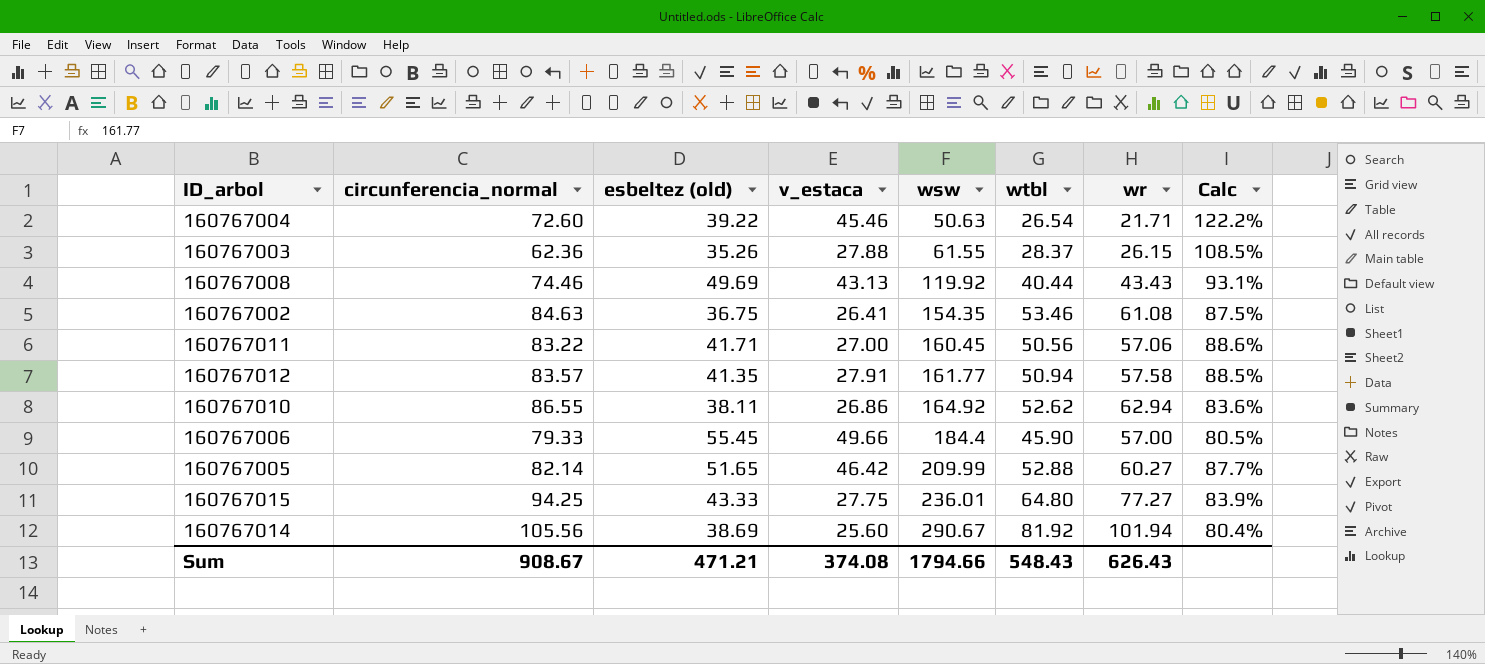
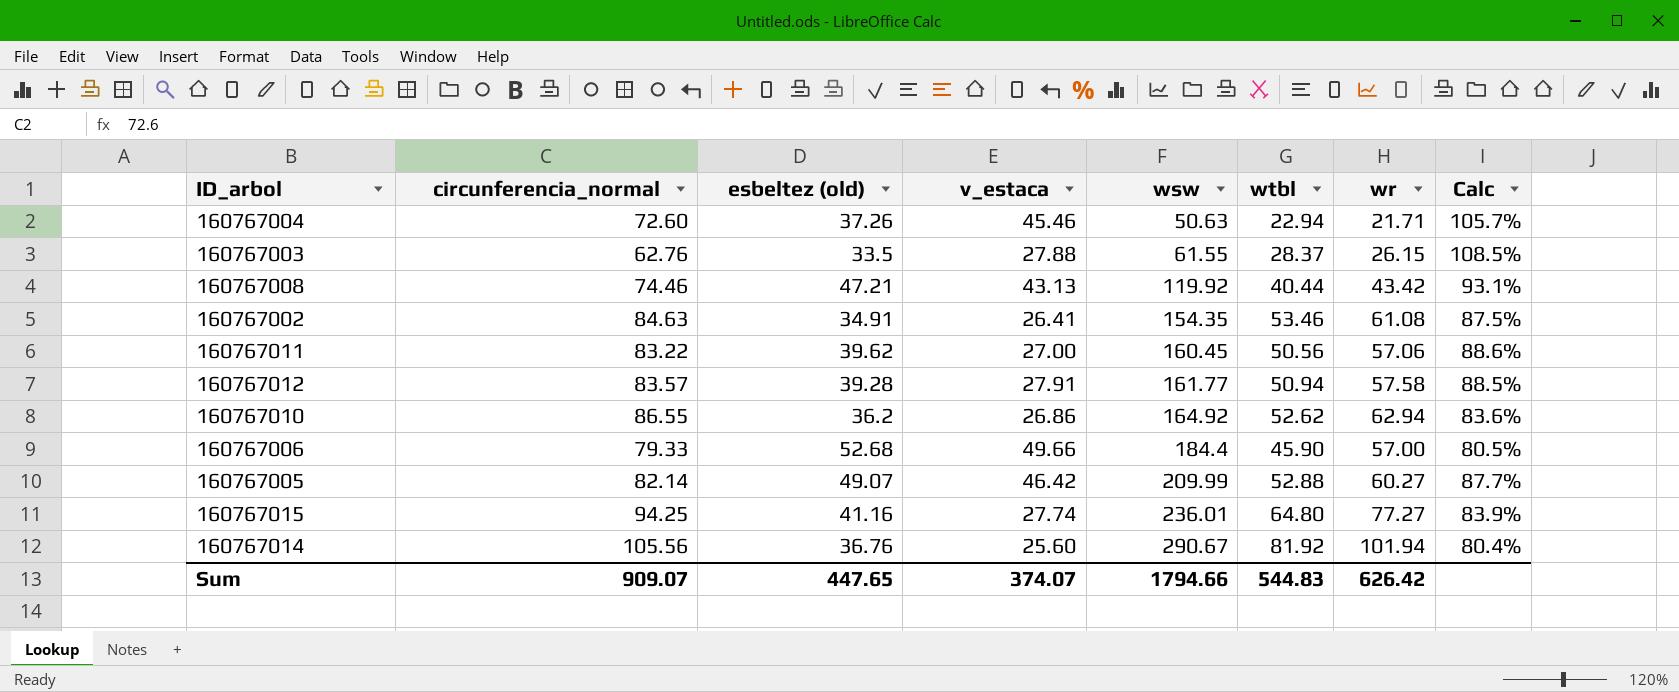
160767004 | esbeltez (old): 39.22 -> 37.26
160767004 | wtbl: 26.54 -> 22.94
160767004 | Calc: 122.2% -> 105.7%
160767003 | circunferencia_normal: 62.36 -> 62.76
160767003 | esbeltez (old): 35.26 -> 33.5
160767008 | esbeltez (old): 49.69 -> 47.21
160767008 | wr: 43.43 -> 43.42
160767002 | esbeltez (old): 36.75 -> 34.91
160767011 | esbeltez (old): 41.71 -> 39.62
160767012 | esbeltez (old): 41.35 -> 39.28
160767010 | esbeltez (old): 38.11 -> 36.2
160767006 | esbeltez (old): 55.45 -> 52.68
160767005 | esbeltez (old): 51.65 -> 49.07
160767015 | esbeltez (old): 43.33 -> 41.16
160767015 | v_estaca: 27.75 -> 27.74
160767014 | esbeltez (old): 38.69 -> 36.76
Sum | circunferencia_normal: 908.67 -> 909.07
Sum | esbeltez (old): 471.21 -> 447.65
Sum | v_estaca: 374.08 -> 374.07
Sum | wtbl: 548.43 -> 544.83
Sum | wr: 626.43 -> 626.42

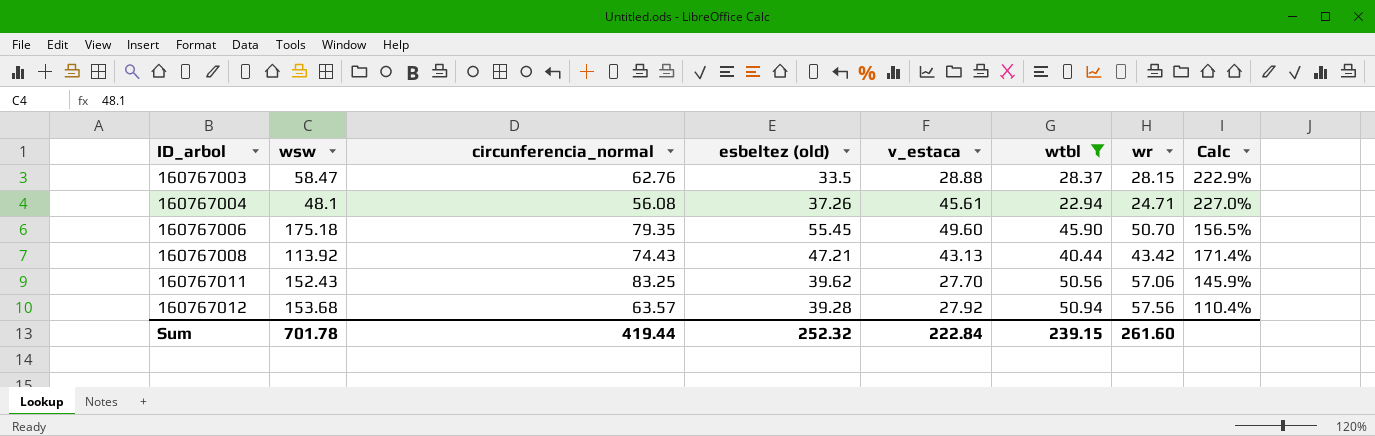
filter: none -> wtbl <= 50.94
row order: wsw ascending -> ID_arbol ascending
column wsw | position: 5 -> 2
column Calc | formula: [wtbl] / [wr] -> [circunferencia_normal] / [wr]
160767003 | wsw: 61.55 -> 58.47
160767003 | v_estaca: 27.88 -> 28.88
160767003 | wr: 26.15 -> 28.15
160767004 | wsw: 50.63 -> 48.1
160767004 | circunferencia_normal: 72.60 -> 56.08
160767004 | v_estaca: 45.46 -> 45.61
160767004 | wr: 21.71 -> 24.71
160767006 | wsw: 184.4 -> 175.18
160767006 | circunferencia_normal: 79.33 -> 79.35
160767006 | esbeltez (old): 52.68 -> 55.45
160767006 | v_estaca: 49.66 -> 49.60
160767006 | wr: 57.00 -> 50.70
160767008 | wsw: 119.92 -> 113.92
160767008 | circunferencia_normal: 74.46 -> 74.43
160767011 | wsw: 160.45 -> 152.43
160767011 | circunferencia_normal: 83.22 -> 83.25
160767011 | v_estaca: 27.00 -> 27.70
160767012 | wsw: 161.77 -> 153.68
160767012 | circunferencia_normal: 83.57 -> 63.57
160767012 | v_estaca: 27.91 -> 27.92
160767012 | wr: 57.58 -> 57.56
Sum | wsw: 1794.66 -> 701.78
Sum | circunferencia_normal: 909.07 -> 419.44
Sum | esbeltez (old): 447.65 -> 252.32
Sum | v_estaca: 374.07 -> 222.84
Sum | wtbl: 544.83 -> 239.15
Sum | wr: 626.42 -> 261.60

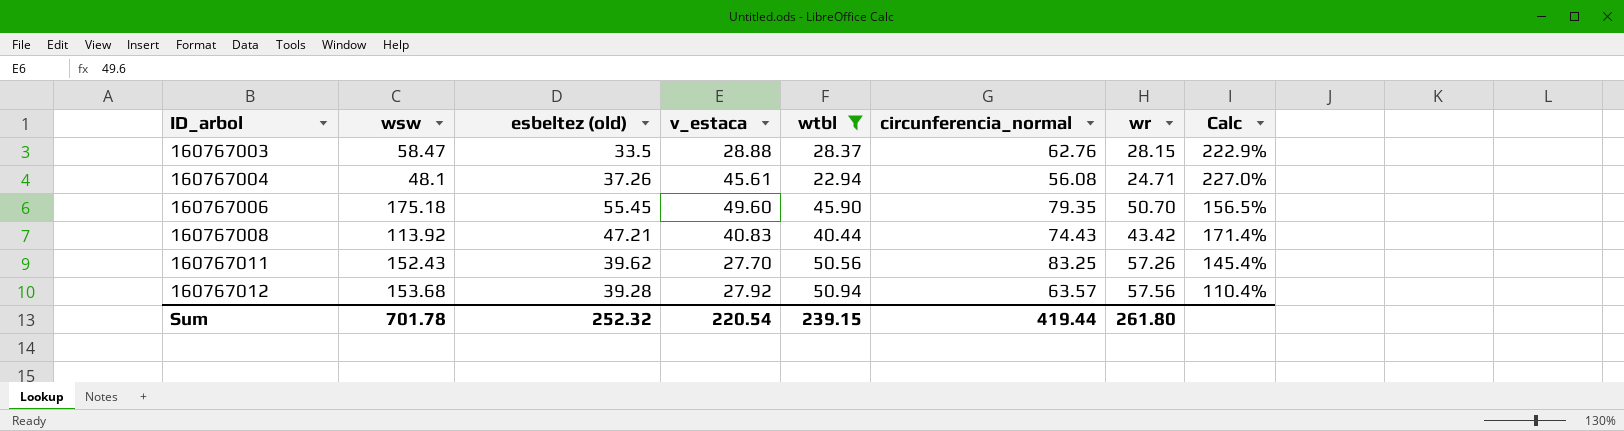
column circunferencia_normal | position: 3 -> 6
160767008 | v_estaca: 43.13 -> 40.83
160767011 | wr: 57.06 -> 57.26
160767011 | Calc: 145.9% -> 145.4%
Sum | v_estaca: 222.84 -> 220.54
Sum | wr: 261.60 -> 261.80

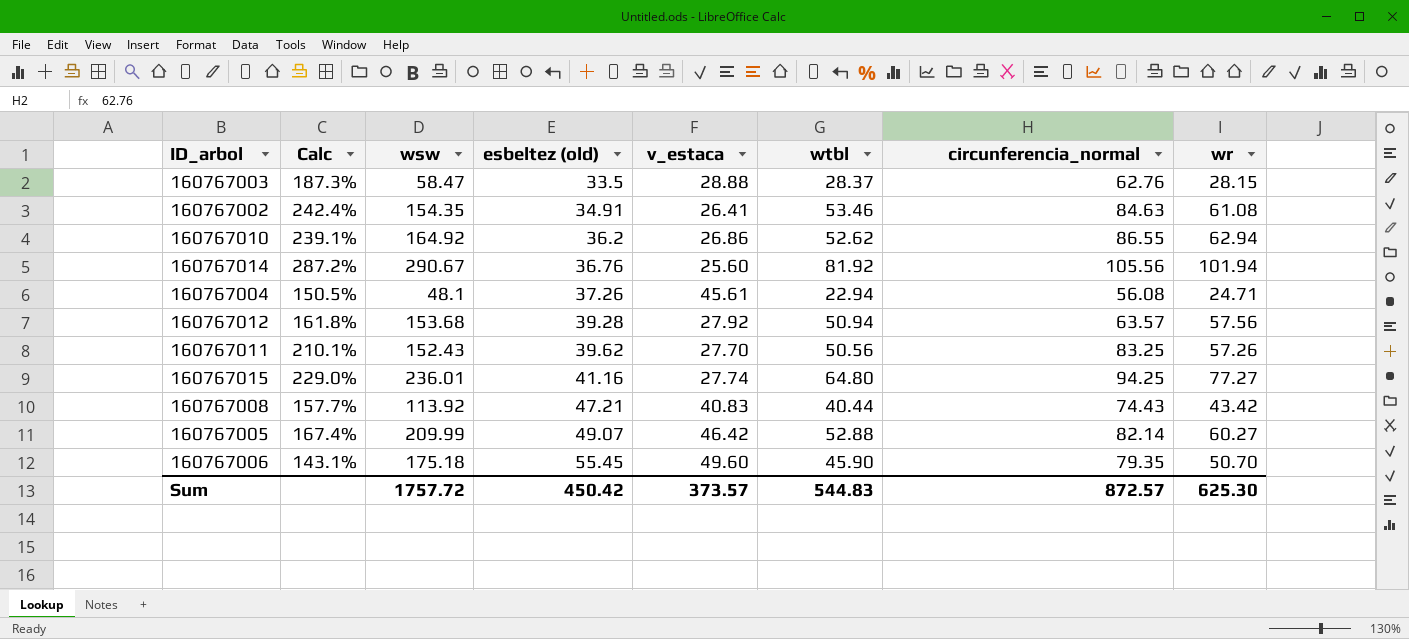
filter: wtbl <= 50.94 -> none
row order: ID_arbol ascending -> esbeltez (old) ascending
column Calc | formula: [circunferencia_normal] / [wr] -> [circunferencia_normal] / [esbeltez (old)]
column Calc | position: 8 -> 2
Sum | wsw: 701.78 -> 1757.72
Sum | esbeltez (old): 252.32 -> 450.42
Sum | v_estaca: 220.54 -> 373.57
Sum | wtbl: 239.15 -> 544.83
Sum | circunferencia_normal: 419.44 -> 872.57
Sum | wr: 261.80 -> 625.30

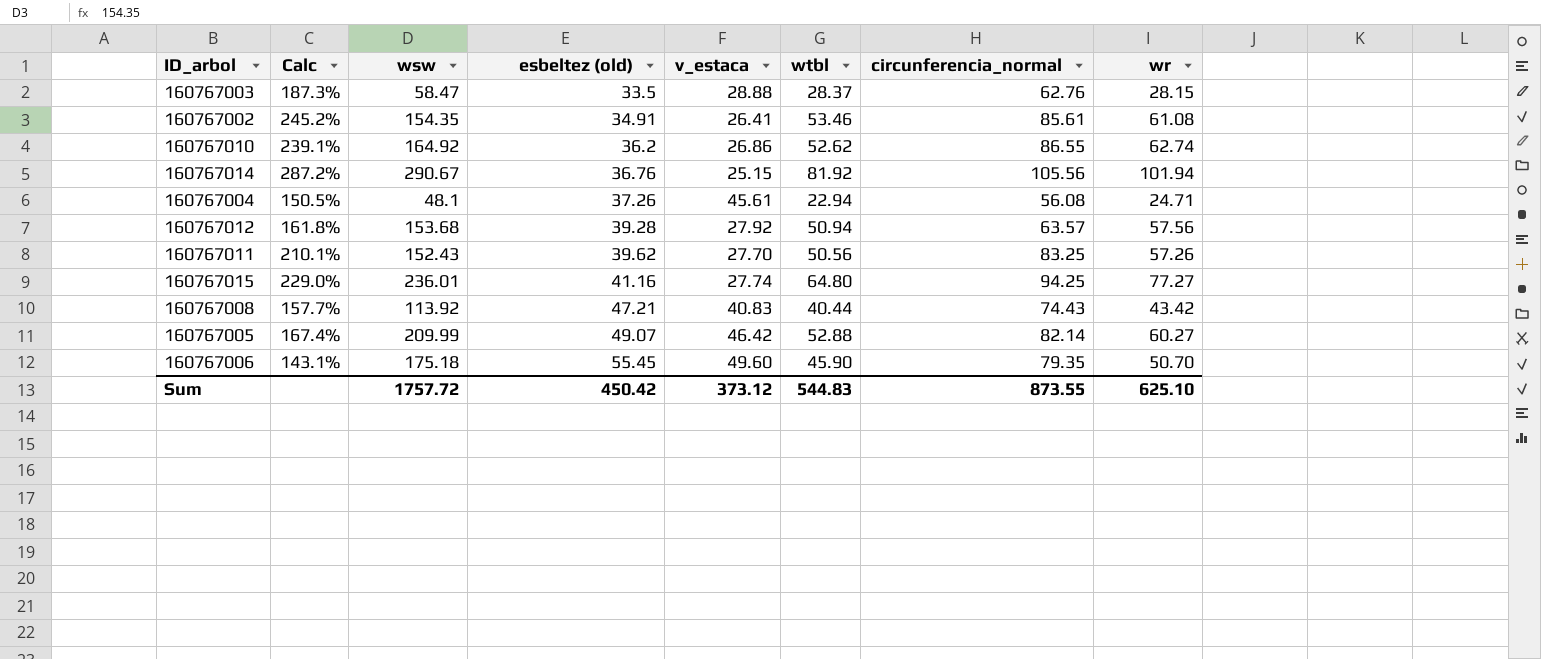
160767002 | Calc: 242.4% -> 245.2%
160767002 | circunferencia_normal: 84.63 -> 85.61
160767010 | wr: 62.94 -> 62.74
160767014 | v_estaca: 25.60 -> 25.15
Sum | v_estaca: 373.57 -> 373.12
Sum | circunferencia_normal: 872.57 -> 873.55
Sum | wr: 625.30 -> 625.10

